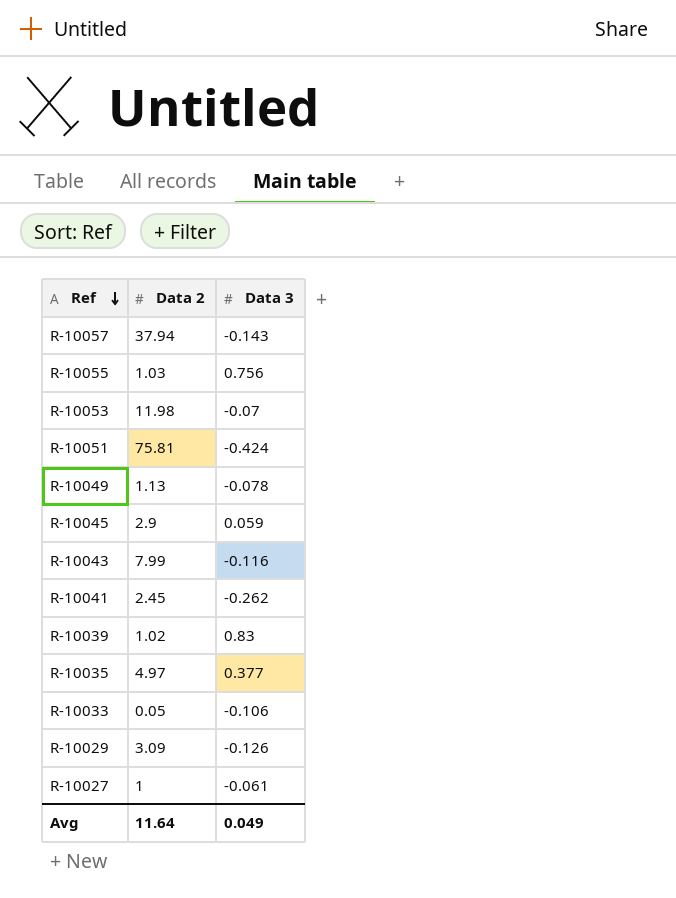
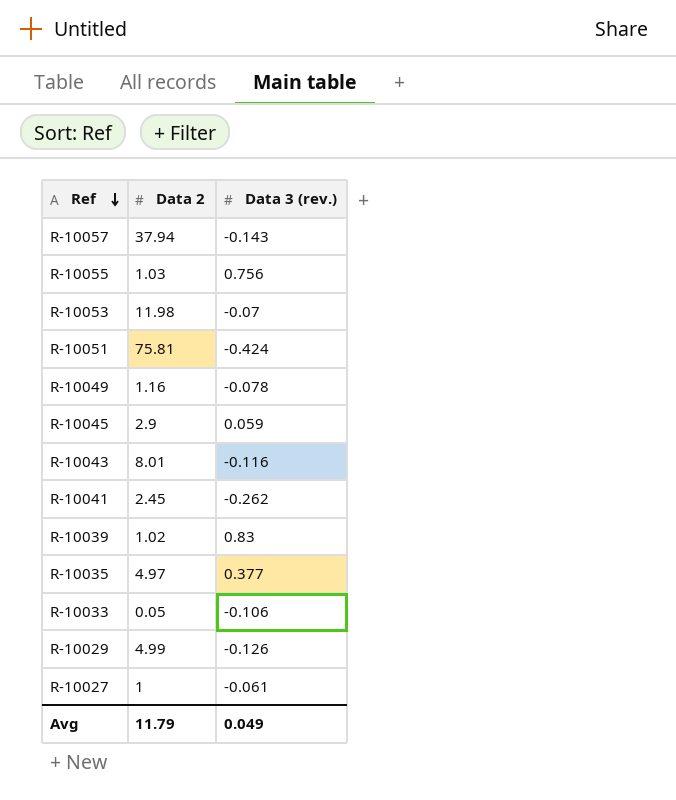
column name: Data 3 -> Data 3 (rev.)
R-10049 | Data 2: 1.13 -> 1.16
R-10043 | Data 2: 7.99 -> 8.01
R-10029 | Data 2: 3.09 -> 4.99
Avg | Data 2: 11.64 -> 11.79

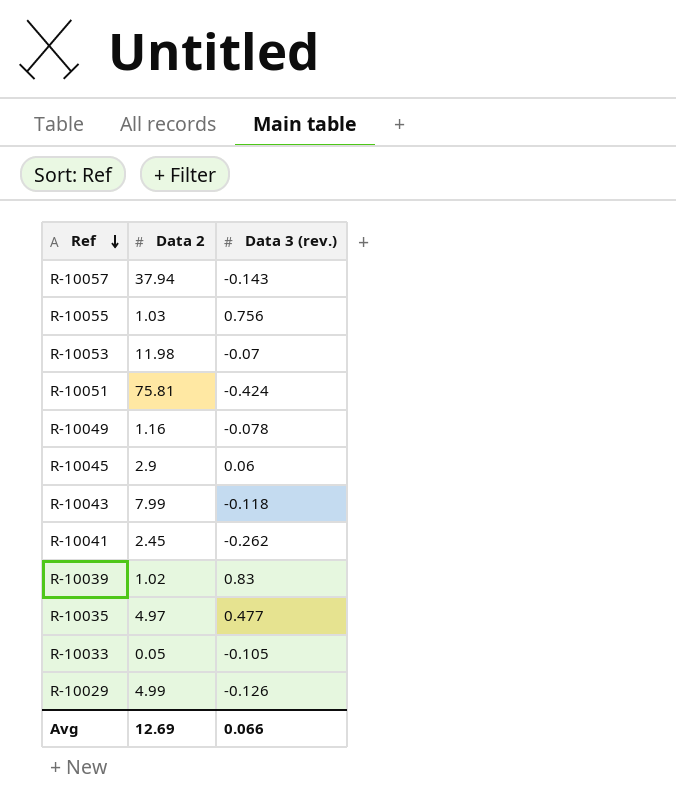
row R-10027: 1 | -0.061 -> none
R-10045 | Data 3 (rev.): 0.059 -> 0.06
R-10043 | Data 2: 8.01 -> 7.99
R-10043 | Data 3 (rev.): -0.116 -> -0.118
R-10035 | Data 3 (rev.): 0.377 -> 0.477
R-10033 | Data 3 (rev.): -0.106 -> -0.105
Avg | Data 2: 11.79 -> 12.69
Avg | Data 3 (rev.): 0.049 -> 0.066

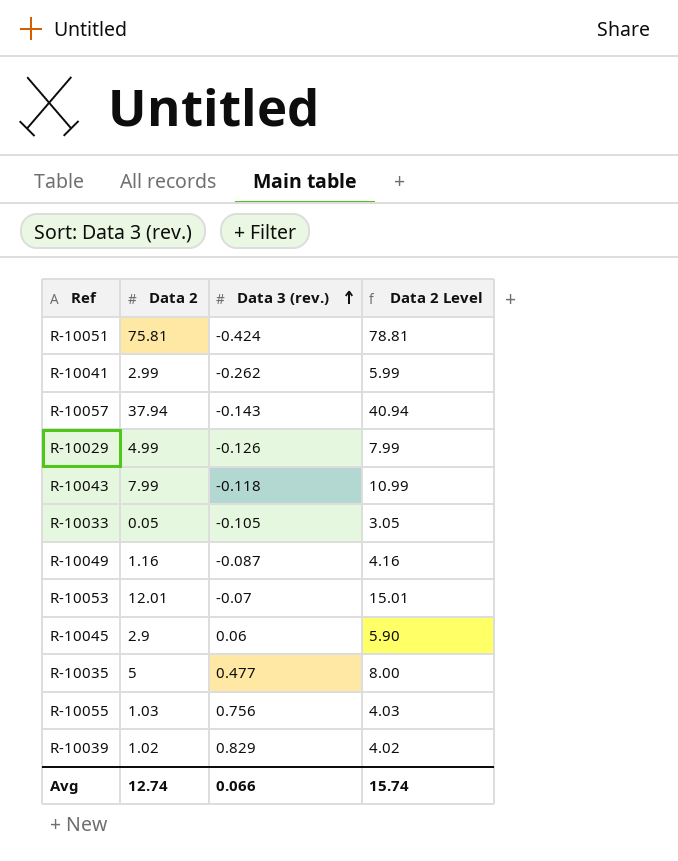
row order: Ref descending -> Data 3 (rev.) ascending
column Data 2 Level | formula: none -> [Data 2] + 3
R-10041 | Data 2: 2.45 -> 2.99
R-10049 | Data 3 (rev.): -0.078 -> -0.087
R-10053 | Data 2: 11.98 -> 12.01
R-10035 | Data 2: 4.97 -> 5
R-10039 | Data 3 (rev.): 0.83 -> 0.829
Avg | Data 2: 12.69 -> 12.74

